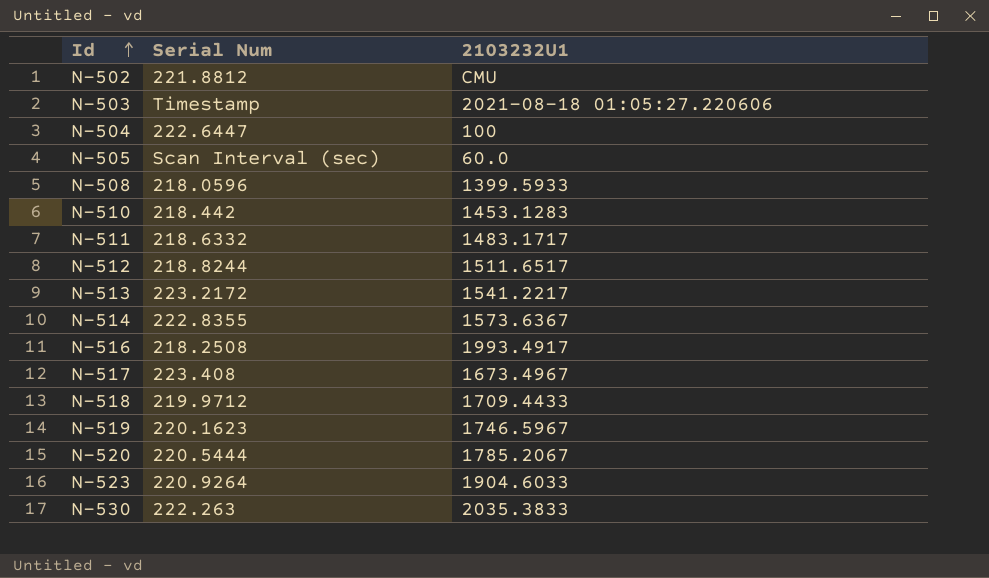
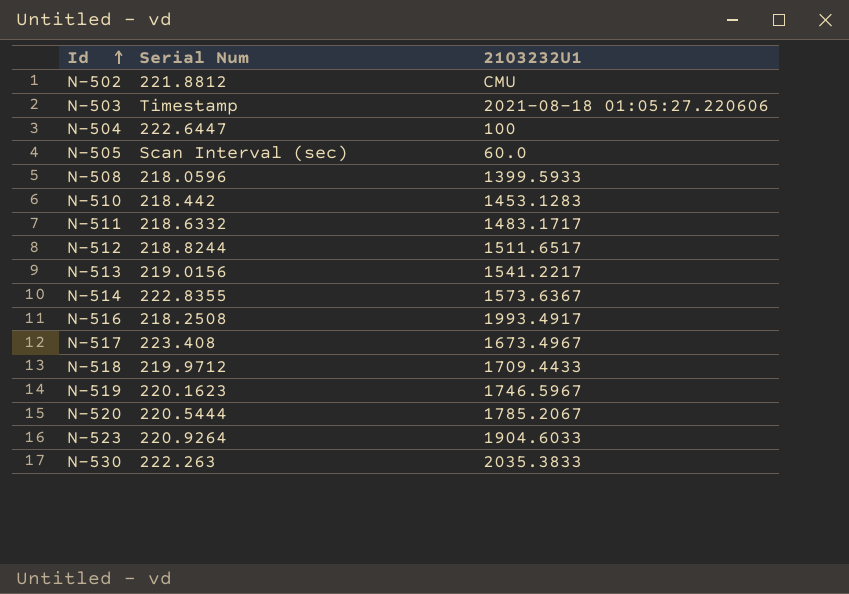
N-513 | Serial Num: 223.2172 -> 219.0156

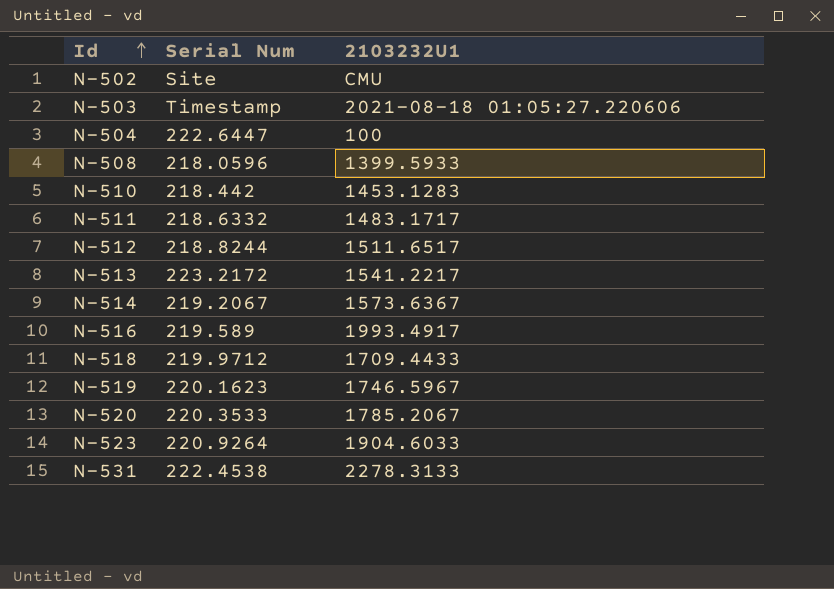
row N-505: Scan Interval (sec) | 60.0 -> none
row N-517: 223.408 | 1673.4967 -> none
row N-530: 222.263 | 2035.3833 -> none
N-502 | Serial Num: 221.8812 -> Site
N-513 | Serial Num: 219.0156 -> 223.2172
N-514 | Serial Num: 222.8355 -> 219.2067
N-516 | Serial Num: 218.2508 -> 219.589
N-520 | Serial Num: 220.5444 -> 220.3533
row N-531: none -> 222.4538 | 2278.3133

